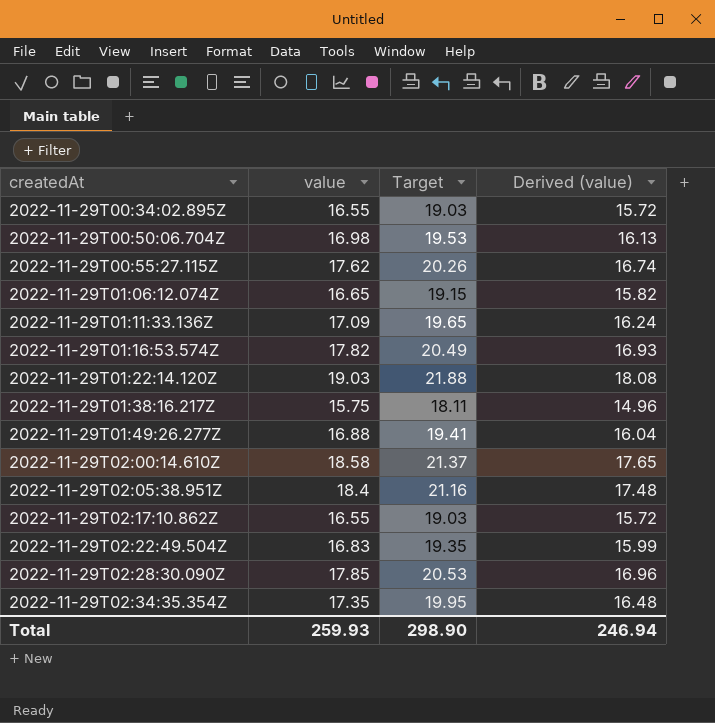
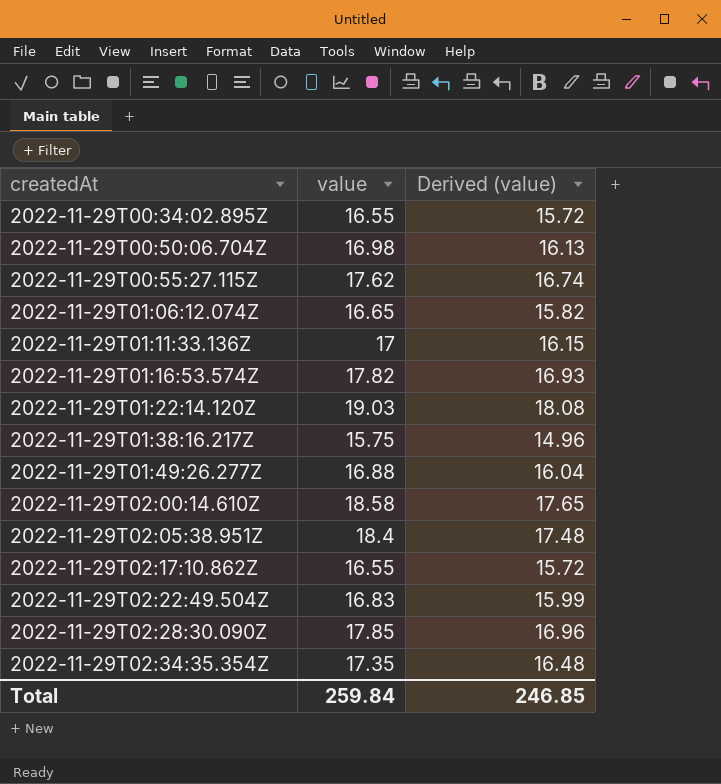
column Target | formula: [value] * 1.15 -> none
2022-11-29T01:11:33.136Z | value: 17.09 -> 17
2022-11-29T01:11:33.136Z | Derived (value): 16.24 -> 16.15
Total | value: 259.93 -> 259.84
Total | Derived (value): 246.94 -> 246.85

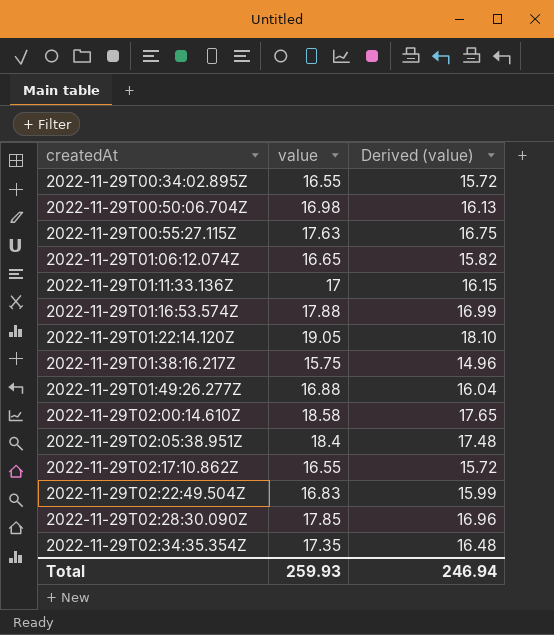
2022-11-29T00:55:27.115Z | value: 17.62 -> 17.63
2022-11-29T00:55:27.115Z | Derived (value): 16.74 -> 16.75
2022-11-29T01:16:53.574Z | value: 17.82 -> 17.88
2022-11-29T01:16:53.574Z | Derived (value): 16.93 -> 16.99
2022-11-29T01:22:14.120Z | value: 19.03 -> 19.05
2022-11-29T01:22:14.120Z | Derived (value): 18.08 -> 18.10
Total | value: 259.84 -> 259.93
Total | Derived (value): 246.85 -> 246.94

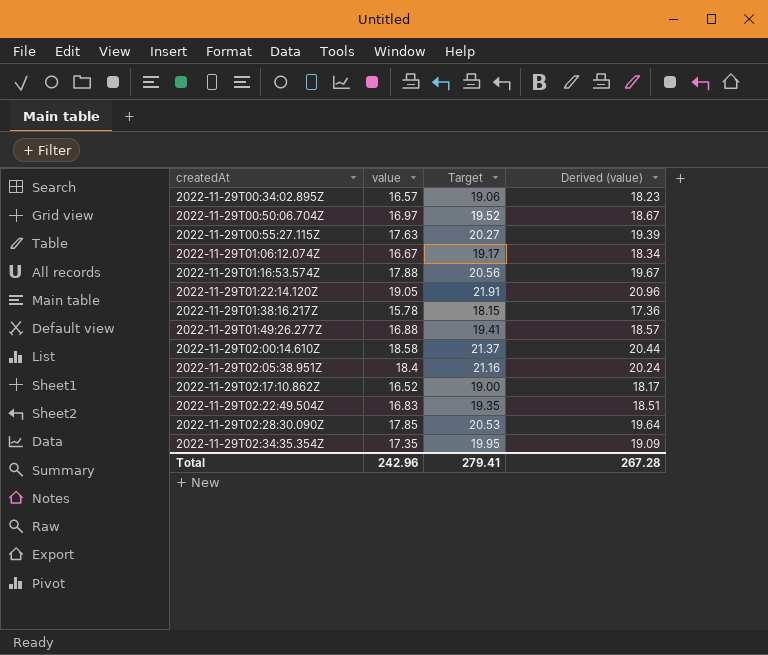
column Target | formula: none -> [value] * 1.15
column Derived (value) | formula: [value] * 0.95 -> [value] * 1.1
row 2022-11-29T01:11:33.136Z: 17 | 16.15 -> none
2022-11-29T00:34:02.895Z | value: 16.55 -> 16.57
2022-11-29T00:50:06.704Z | value: 16.98 -> 16.97
2022-11-29T01:06:12.074Z | value: 16.65 -> 16.67
2022-11-29T01:38:16.217Z | value: 15.75 -> 15.78
2022-11-29T02:17:10.862Z | value: 16.55 -> 16.52
Total | value: 259.93 -> 242.96
Total | Derived (value): 246.94 -> 267.28

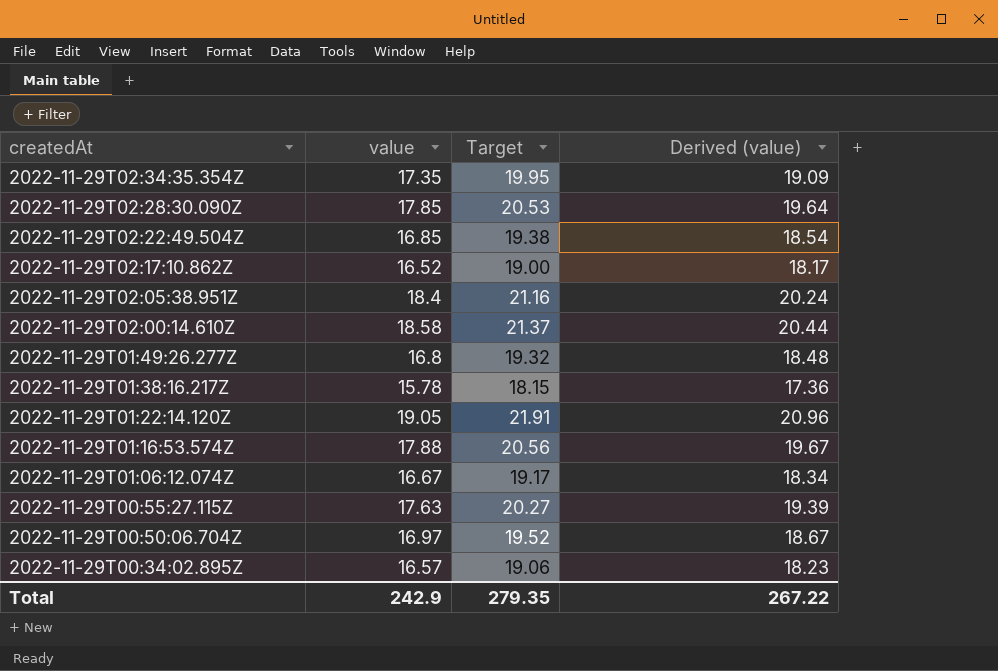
row order: createdAt ascending -> createdAt descending
2022-11-29T02:22:49.504Z | value: 16.83 -> 16.85
2022-11-29T02:22:49.504Z | Target: 19.35 -> 19.38
2022-11-29T02:22:49.504Z | Derived (value): 18.51 -> 18.54
2022-11-29T01:49:26.277Z | value: 16.88 -> 16.8
2022-11-29T01:49:26.277Z | Target: 19.41 -> 19.32
2022-11-29T01:49:26.277Z | Derived (value): 18.57 -> 18.48
Total | value: 242.96 -> 242.9
Total | Target: 279.41 -> 279.35
Total | Derived (value): 267.28 -> 267.22

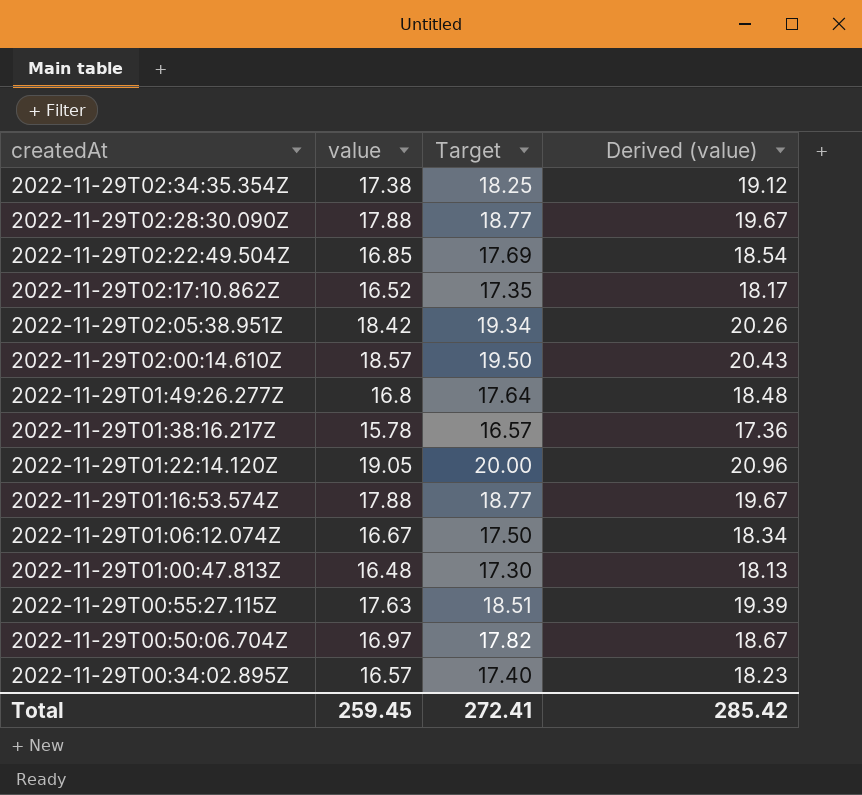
column Target | formula: [value] * 1.15 -> [value] * 1.05
2022-11-29T02:34:35.354Z | value: 17.35 -> 17.38
2022-11-29T02:34:35.354Z | Derived (value): 19.09 -> 19.12
2022-11-29T02:28:30.090Z | value: 17.85 -> 17.88
2022-11-29T02:28:30.090Z | Derived (value): 19.64 -> 19.67
2022-11-29T02:05:38.951Z | value: 18.4 -> 18.42
2022-11-29T02:05:38.951Z | Derived (value): 20.24 -> 20.26
2022-11-29T02:00:14.610Z | value: 18.58 -> 18.57
2022-11-29T02:00:14.610Z | Derived (value): 20.44 -> 20.43
row 2022-11-29T01:00:47.813Z: none -> 16.48 | 17.30 | 18.13
Total | value: 242.9 -> 259.45
Total | Target: 279.35 -> 272.41
Total | Derived (value): 267.22 -> 285.42

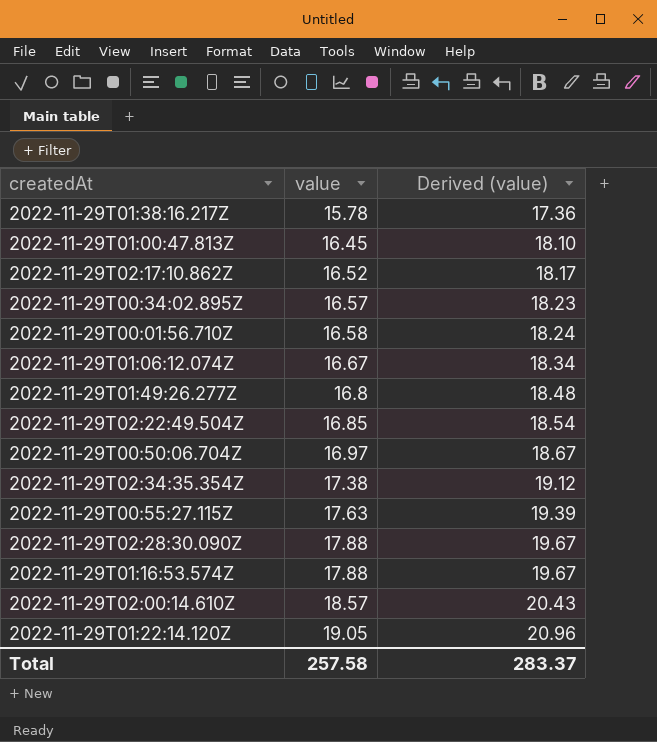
row order: createdAt descending -> value ascending
column Target | formula: [value] * 1.05 -> none
row 2022-11-29T02:05:38.951Z: 18.42 | 19.34 | 20.26 -> none
2022-11-29T01:00:47.813Z | value: 16.48 -> 16.45
2022-11-29T01:00:47.813Z | Derived (value): 18.13 -> 18.10
row 2022-11-29T00:01:56.710Z: none -> 16.58 | 18.24
Total | value: 259.45 -> 257.58
Total | Derived (value): 285.42 -> 283.37

